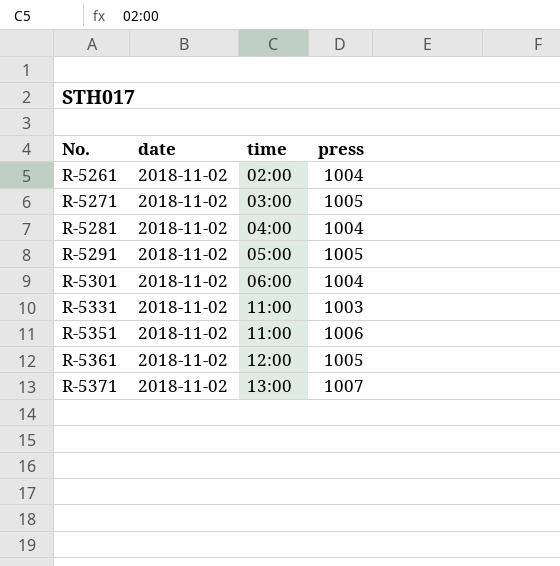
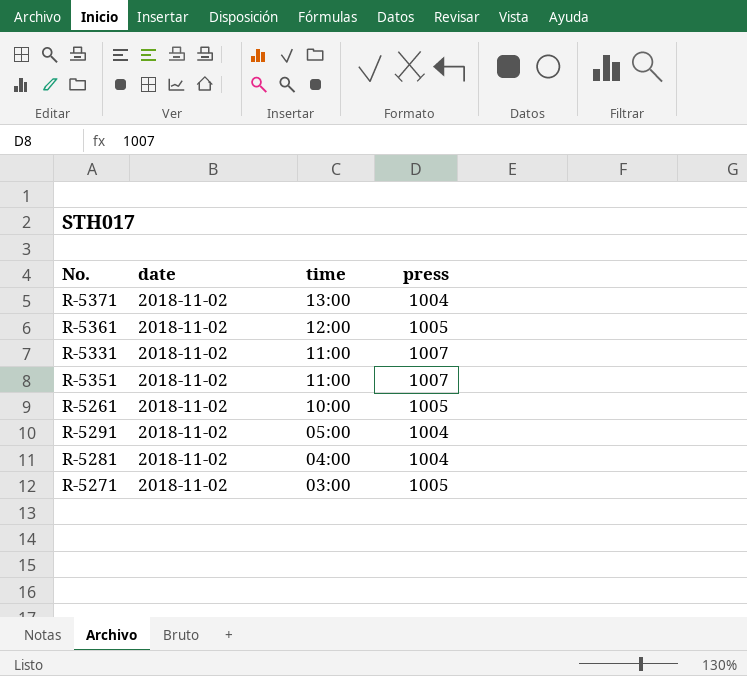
row order: No. ascending -> time descending
row R-5301: 2018-11-02 | 06:00 | 1004 -> none
R-5371 | press: 1007 -> 1004
R-5331 | press: 1003 -> 1007
R-5351 | press: 1006 -> 1007
R-5261 | time: 02:00 -> 10:00
R-5261 | press: 1004 -> 1005
R-5291 | press: 1005 -> 1004

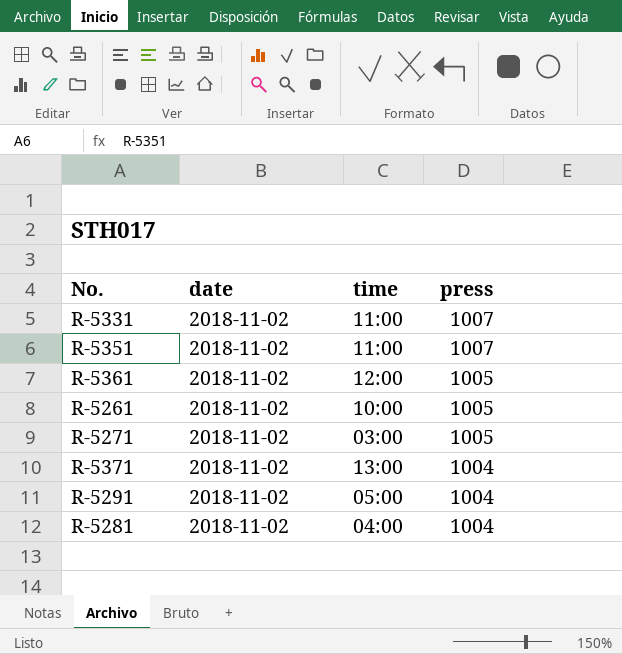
row order: time descending -> press descending

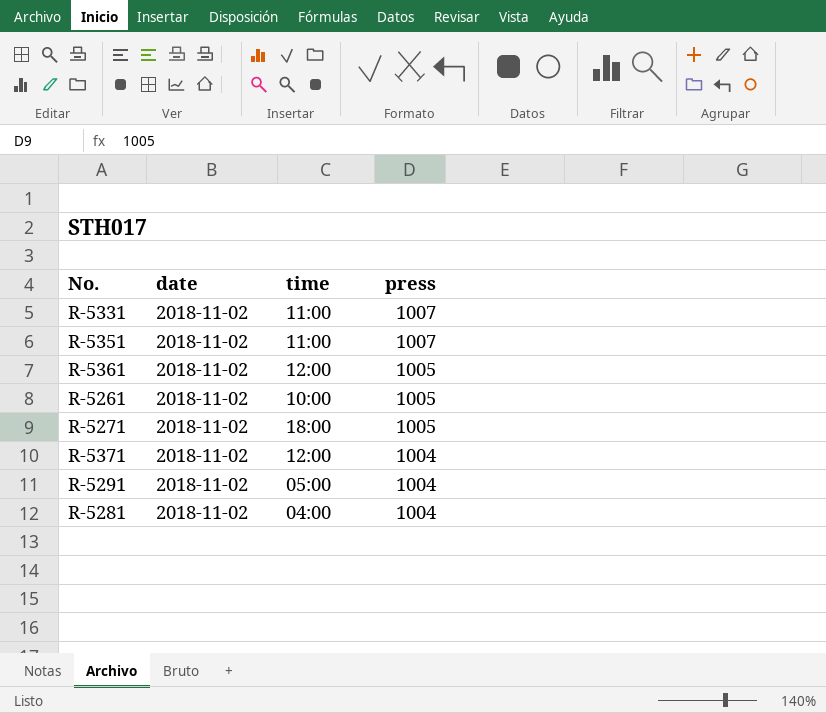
R-5271 | time: 03:00 -> 18:00
R-5371 | time: 13:00 -> 12:00

